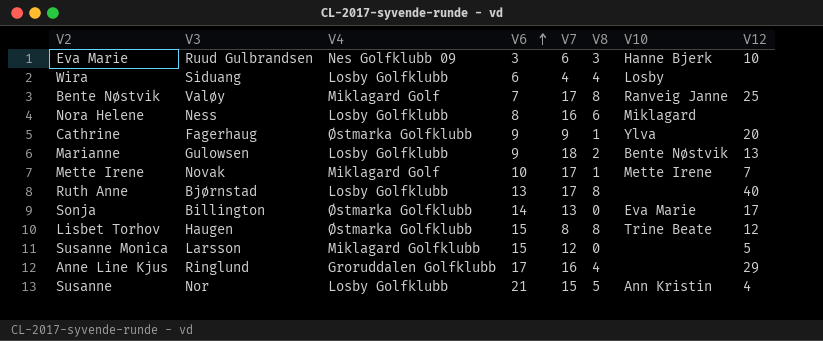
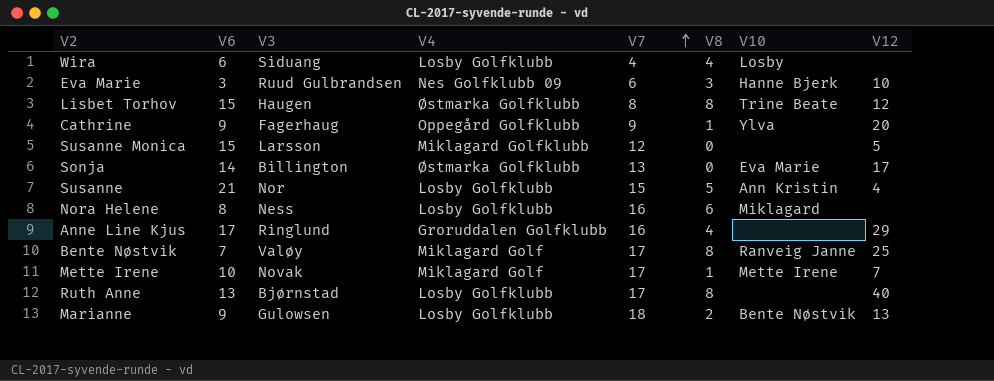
row order: V6 ascending -> V7 ascending
column V6 | position: 4 -> 2
Cathrine | V4: Østmarka Golfklubb -> Oppegård Golfklubb

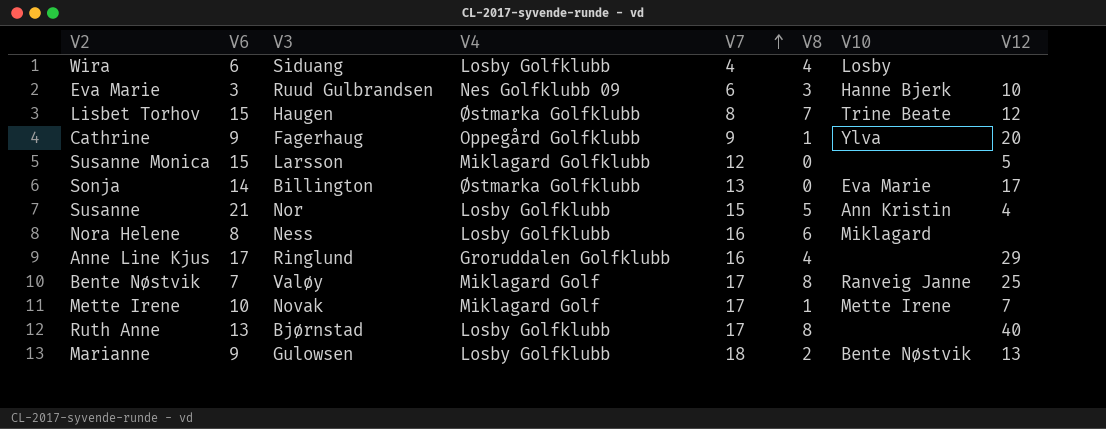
Lisbet Torhov | V8: 8 -> 7

